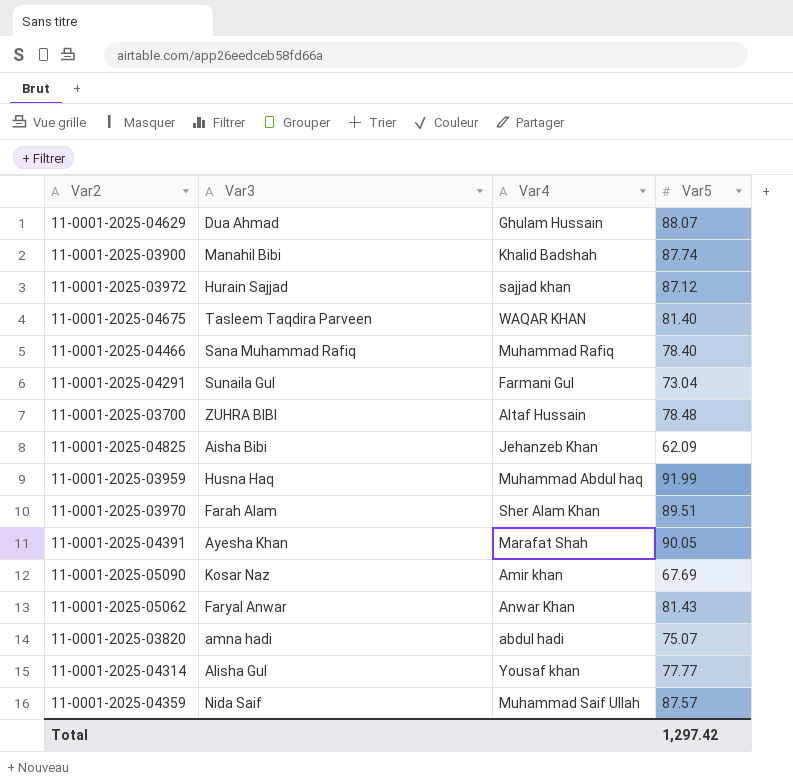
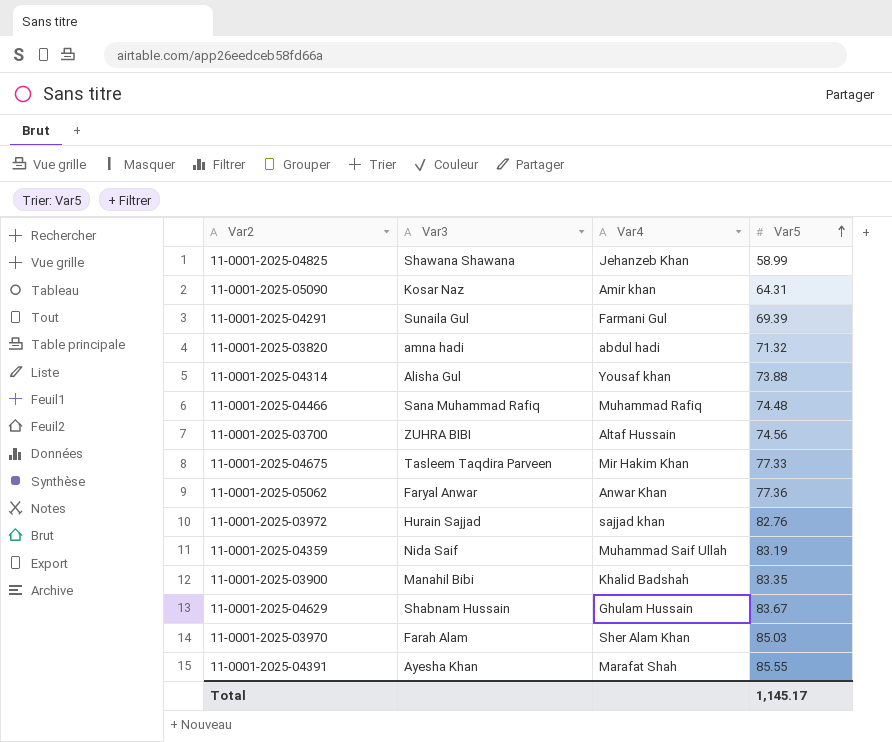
row order: none -> Var5 ascending
row 11-0001-2025-03959: Husna Haq | Muhammad Abdul haq | 91.99 -> none
11-0001-2025-04825 | Var3: Aisha Bibi -> Shawana Shawana
11-0001-2025-04825 | Var5: 62.09 -> 58.99
11-0001-2025-05090 | Var5: 67.69 -> 64.31
11-0001-2025-04291 | Var5: 73.04 -> 69.39
11-0001-2025-03820 | Var5: 75.07 -> 71.32
11-0001-2025-04314 | Var5: 77.77 -> 73.88
11-0001-2025-04466 | Var5: 78.40 -> 74.48
11-0001-2025-03700 | Var5: 78.48 -> 74.56
11-0001-2025-04675 | Var4: WAQAR KHAN -> Mir Hakim Khan
11-0001-2025-04675 | Var5: 81.40 -> 77.33
11-0001-2025-05062 | Var5: 81.43 -> 77.36
11-0001-2025-03972 | Var5: 87.12 -> 82.76
11-0001-2025-04359 | Var5: 87.57 -> 83.19
11-0001-2025-03900 | Var5: 87.74 -> 83.35
11-0001-2025-04629 | Var3: Dua Ahmad -> Shabnam Hussain
11-0001-2025-04629 | Var5: 88.07 -> 83.67
11-0001-2025-03970 | Var5: 89.51 -> 85.03
11-0001-2025-04391 | Var5: 90.05 -> 85.55
Total | Var5: 1,297.42 -> 1,145.17

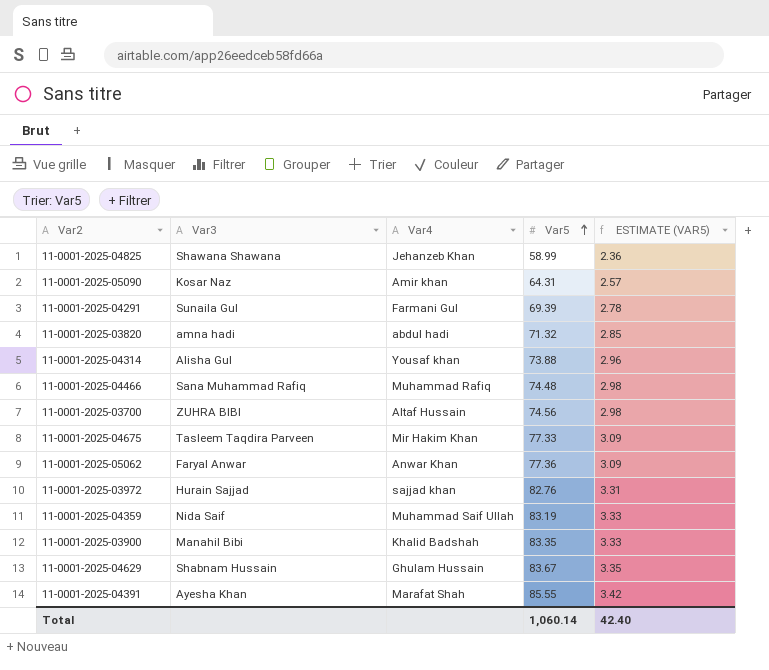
column ESTIMATE (VAR5) | formula: none -> [Var5] * 0.04
row 11-0001-2025-03970: Farah Alam | Sher Alam Khan | 85.03 -> none
Total | Var5: 1,145.17 -> 1,060.14

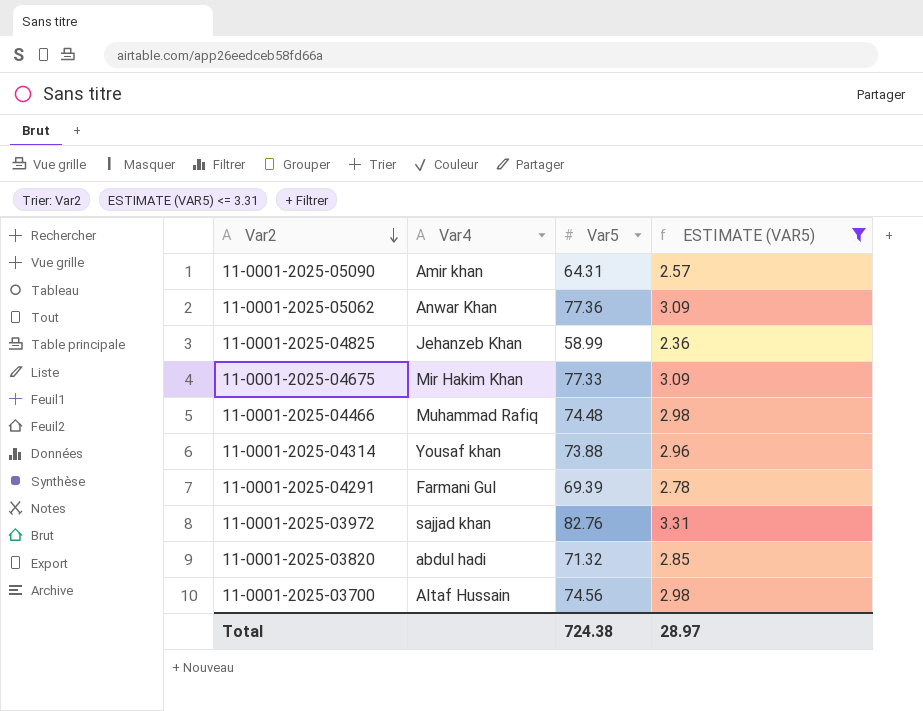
filter: none -> ESTIMATE (VAR5) <= 3.31
row order: Var5 ascending -> Var2 descending
column Var3 | position: 2 -> none
Total | Var5: 1,060.14 -> 724.38
Total | ESTIMATE (VAR5): 42.40 -> 28.97

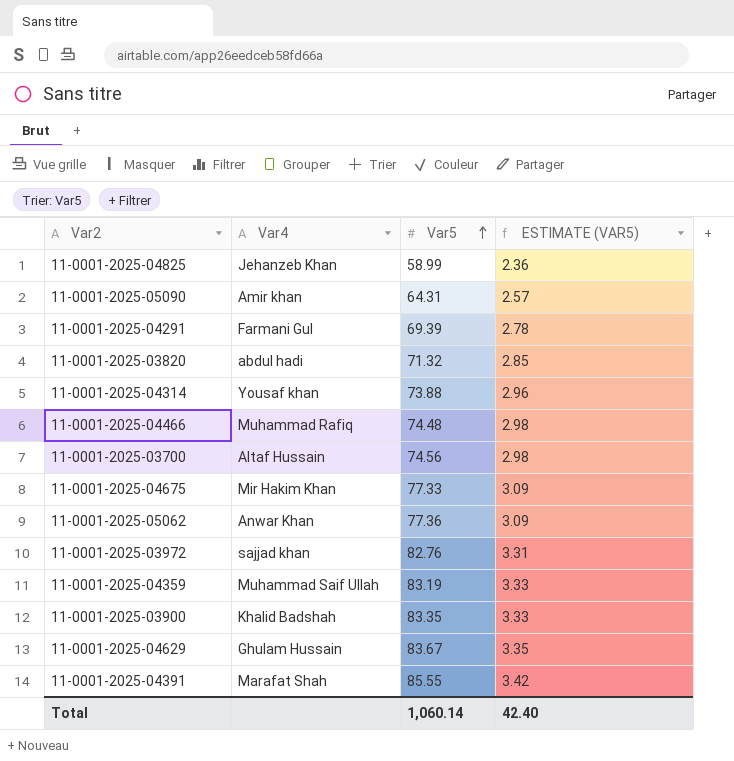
filter: ESTIMATE (VAR5) <= 3.31 -> none
row order: Var2 descending -> Var5 ascending
Total | Var5: 724.38 -> 1,060.14
Total | ESTIMATE (VAR5): 28.97 -> 42.40

